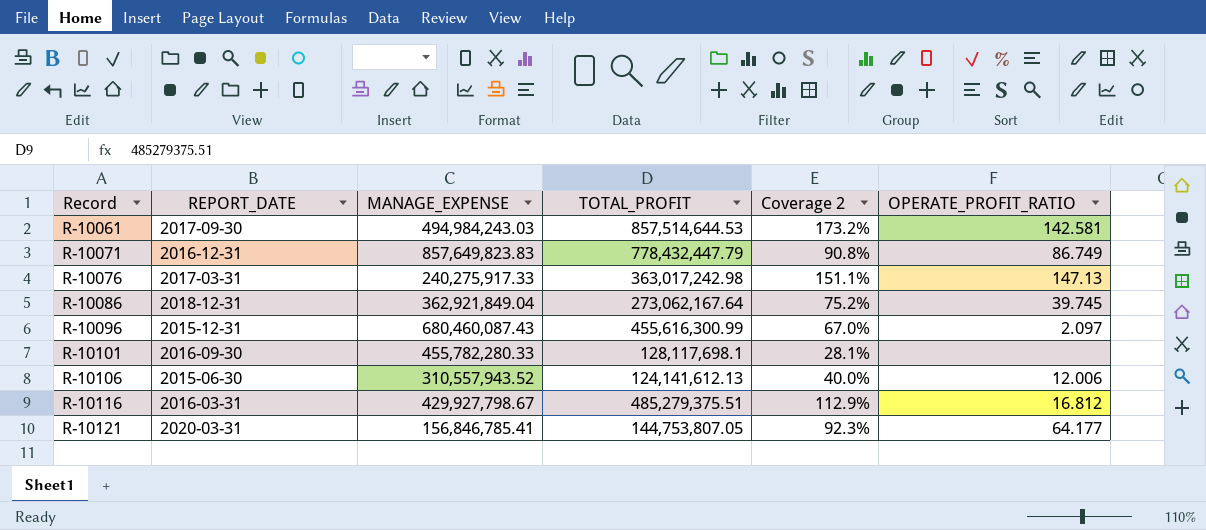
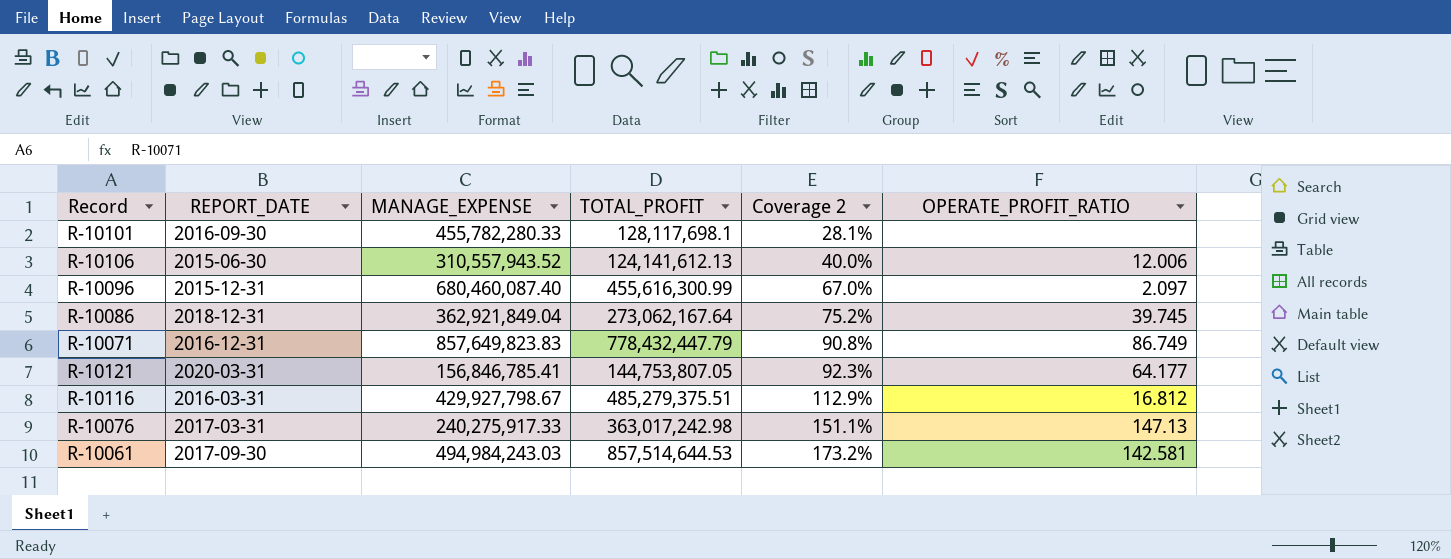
row order: Record ascending -> Coverage 2 ascending
R-10096 | MANAGE_EXPENSE: 680,460,087.43 -> 680,460,087.40

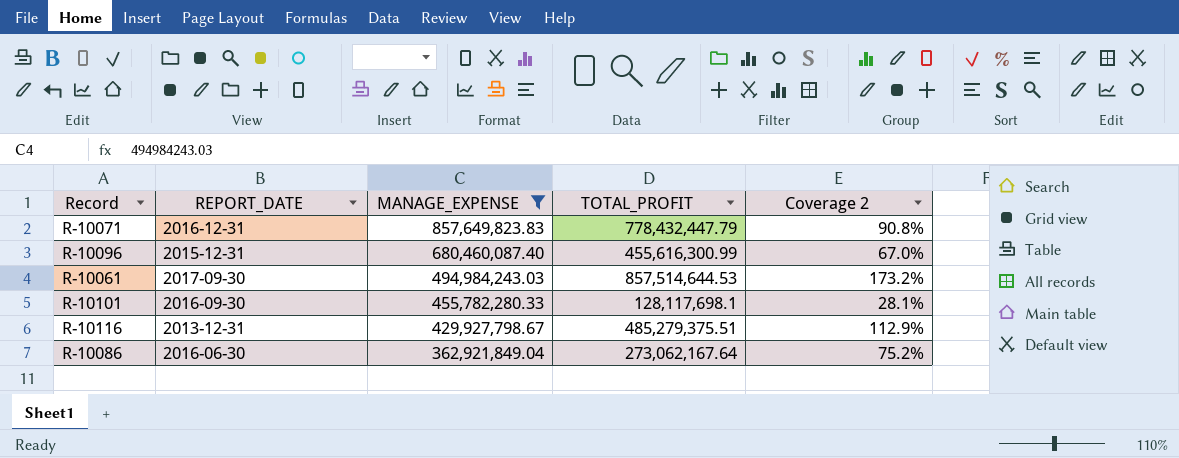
filter: none -> MANAGE_EXPENSE >= 362,921,849.04
row order: Coverage 2 ascending -> MANAGE_EXPENSE descending
column OPERATE_PROFIT_RATIO | position: 6 -> none
R-10116 | REPORT_DATE: 2016-03-31 -> 2013-12-31
R-10086 | REPORT_DATE: 2018-12-31 -> 2016-06-30

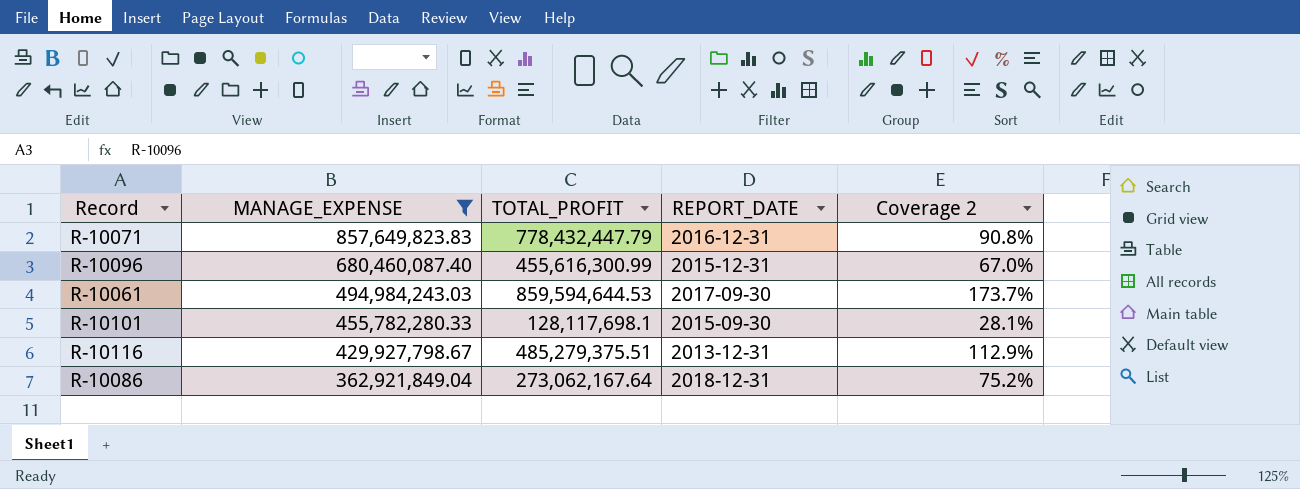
column REPORT_DATE | position: 2 -> 4
R-10061 | TOTAL_PROFIT: 857,514,644.53 -> 859,594,644.53
R-10061 | Coverage 2: 173.2% -> 173.7%
R-10101 | REPORT_DATE: 2016-09-30 -> 2015-09-30
R-10086 | REPORT_DATE: 2016-06-30 -> 2018-12-31

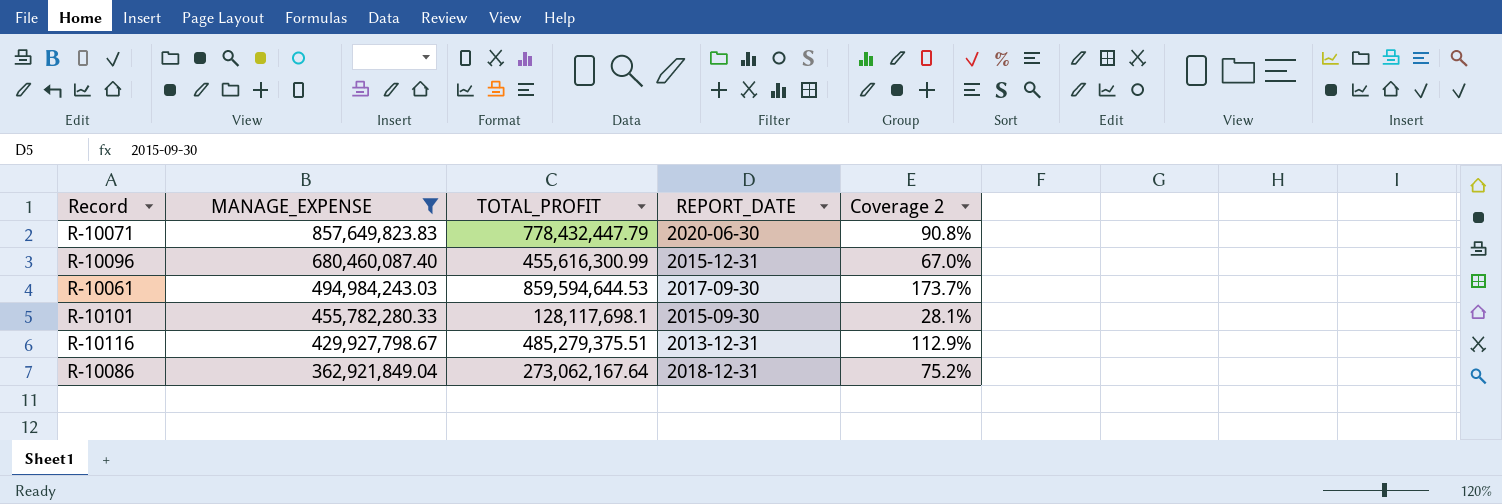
R-10071 | REPORT_DATE: 2016-12-31 -> 2020-06-30

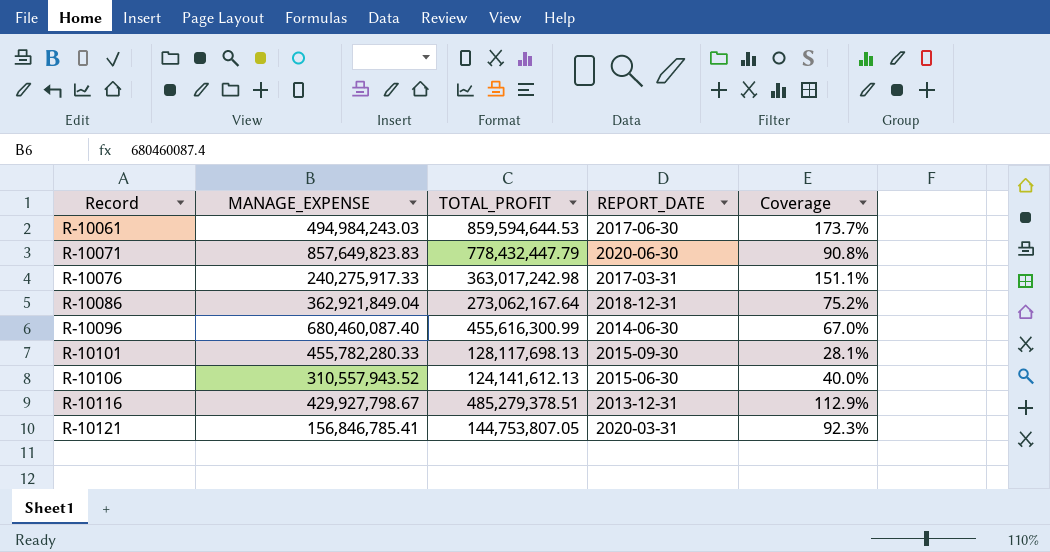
filter: MANAGE_EXPENSE >= 362,921,849.04 -> none
row order: MANAGE_EXPENSE descending -> Record ascending
column name: Coverage 2 -> Coverage
R-10061 | REPORT_DATE: 2017-09-30 -> 2017-06-30
R-10096 | REPORT_DATE: 2015-12-31 -> 2014-06-30
R-10101 | TOTAL_PROFIT: 128,117,698.1 -> 128,117,698.13
R-10116 | TOTAL_PROFIT: 485,279,375.51 -> 485,279,378.51

